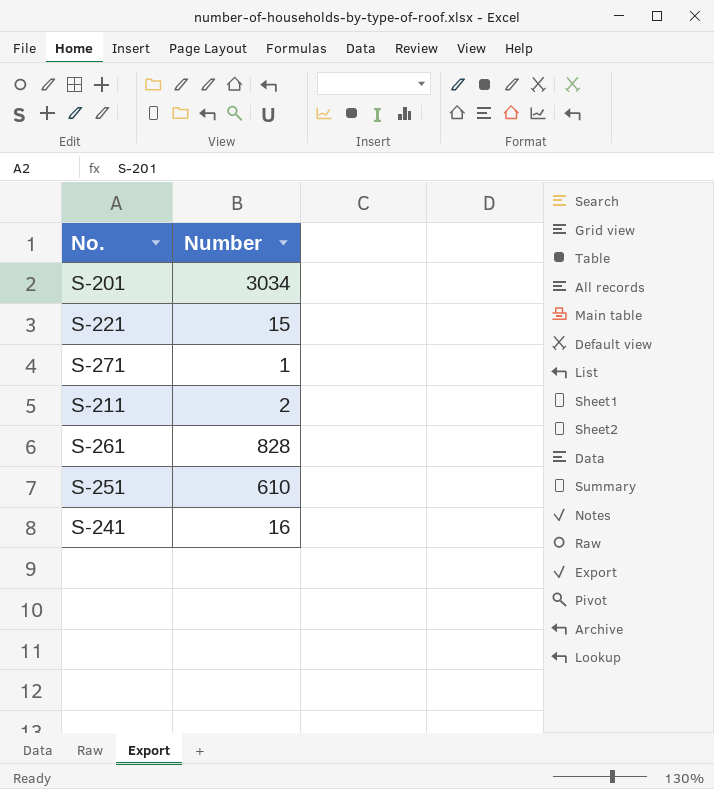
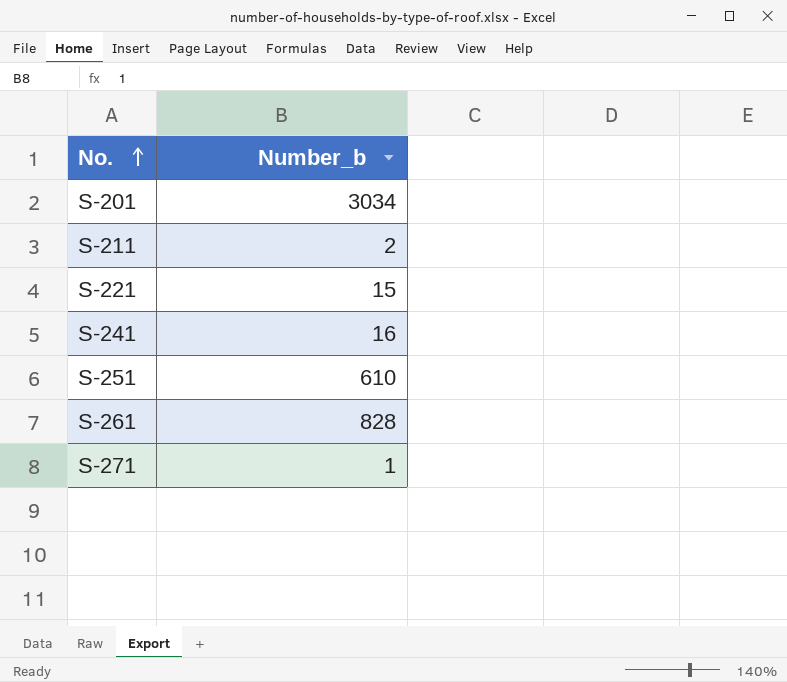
row order: none -> No. ascending
column name: Number -> Number_b

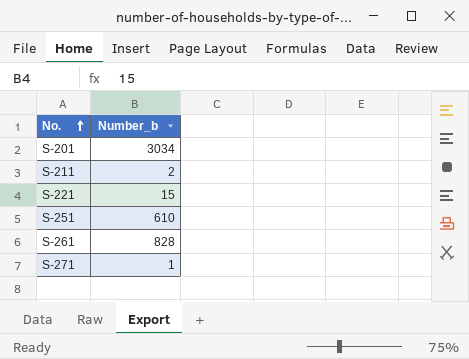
row S-241: 16 -> none

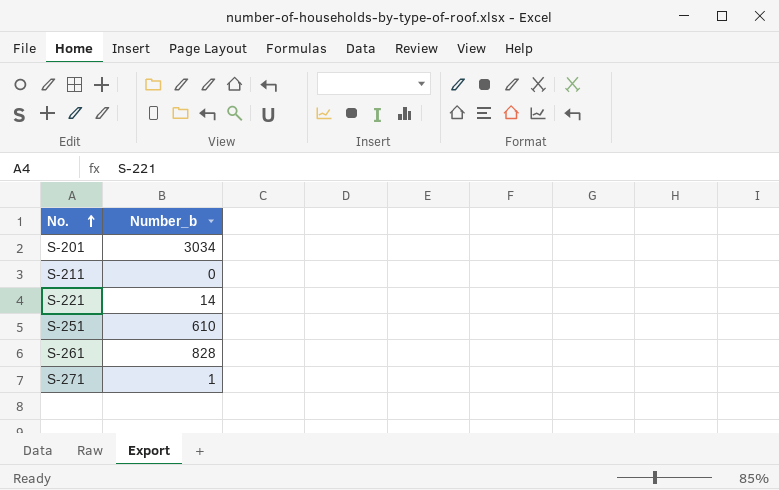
S-211 | Number_b: 2 -> 0
S-221 | Number_b: 15 -> 14

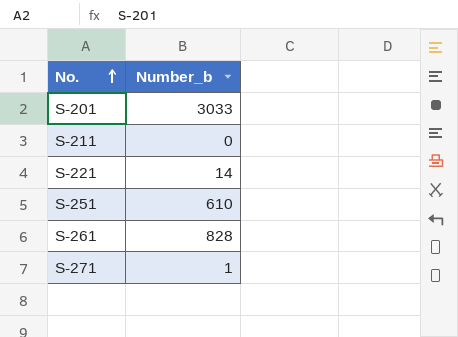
S-201 | Number_b: 3034 -> 3033

